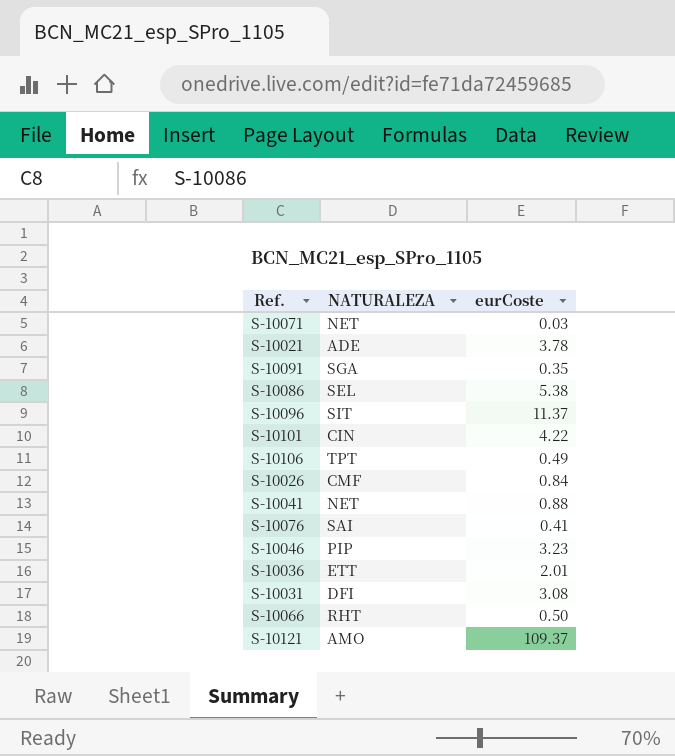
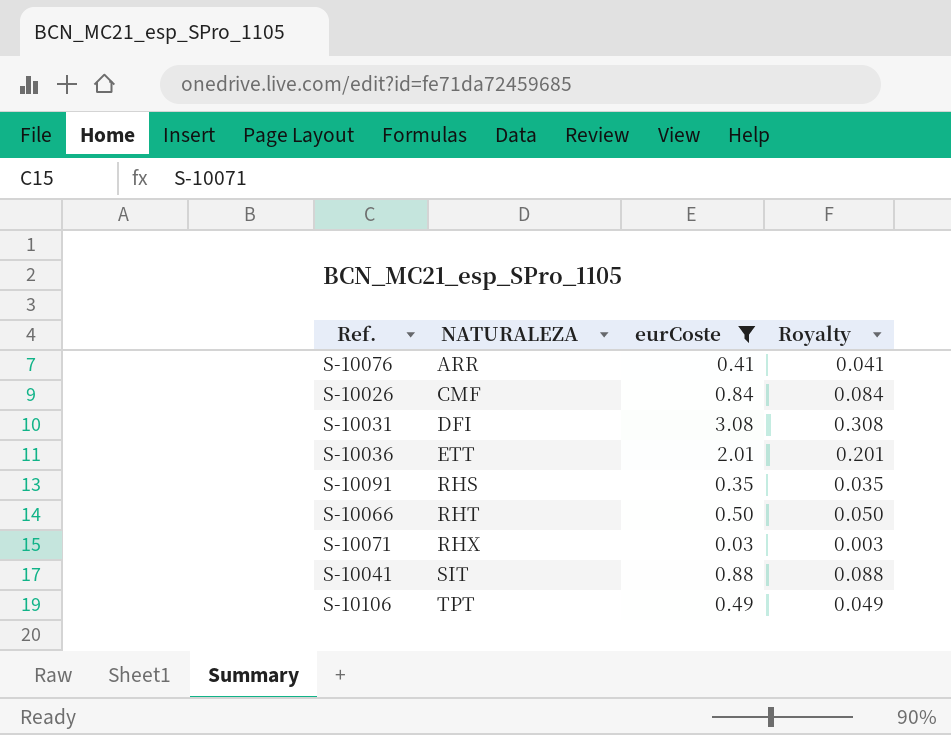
filter: none -> eurCoste <= 3.08
row order: none -> NATURALEZA ascending
column Royalty | formula: none -> [eurCoste] * 0.1
S-10076 | NATURALEZA: SAI -> ARR
S-10091 | NATURALEZA: SGA -> RHS
S-10071 | NATURALEZA: NET -> RHX
S-10041 | NATURALEZA: NET -> SIT

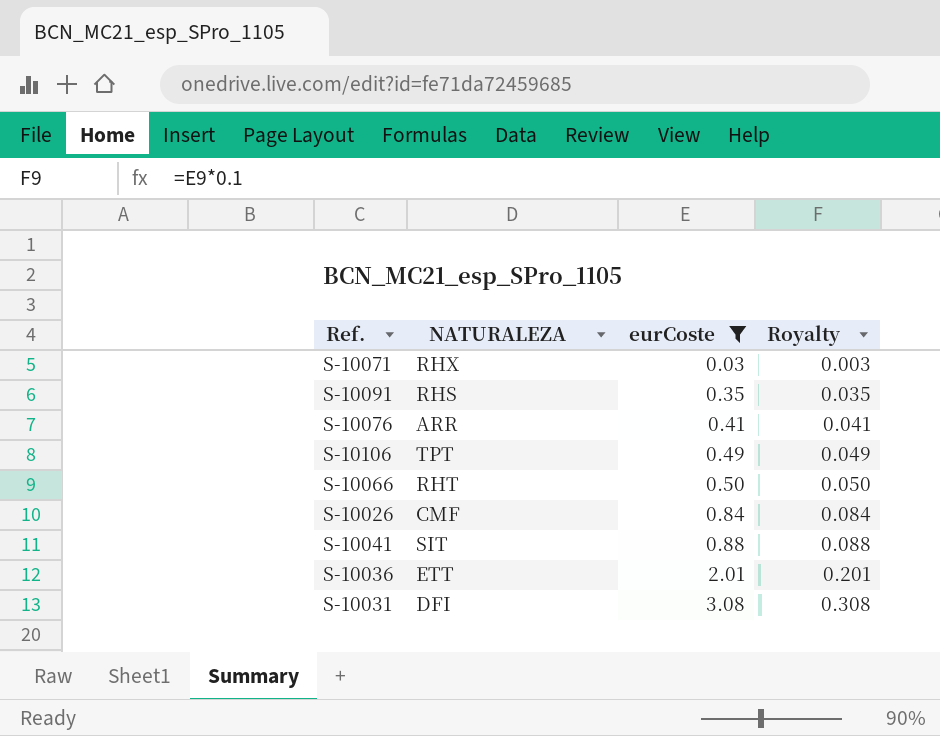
row order: NATURALEZA ascending -> eurCoste ascending

